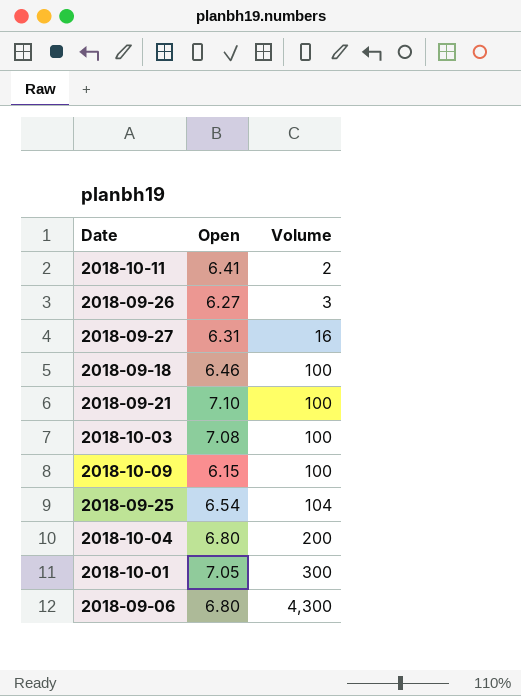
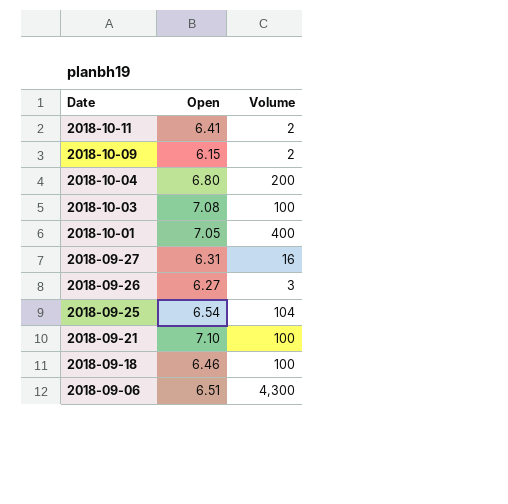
row order: Volume ascending -> Date descending
2018-10-09 | Volume: 100 -> 2
2018-10-01 | Volume: 300 -> 400
2018-09-06 | Open: 6.80 -> 6.51

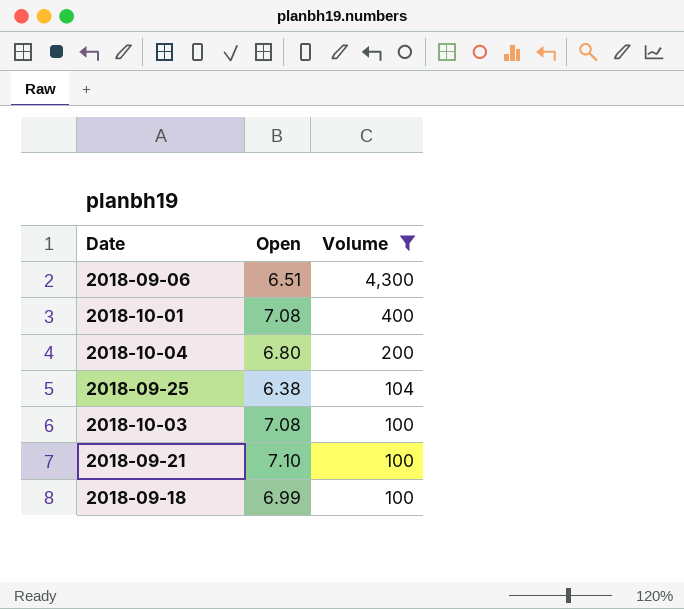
filter: none -> Volume >= 100
row order: Date descending -> Volume descending
2018-10-01 | Open: 7.05 -> 7.08
2018-09-25 | Open: 6.54 -> 6.38
2018-09-18 | Open: 6.46 -> 6.99

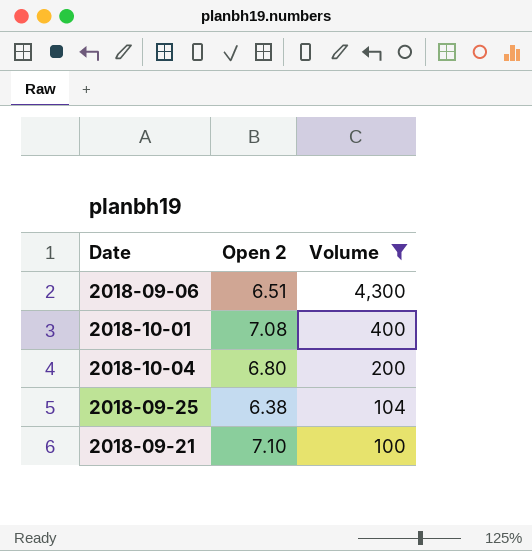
column name: Open -> Open 2
row 2018-10-03: 7.08 | 100 -> none
row 2018-09-18: 6.99 | 100 -> none

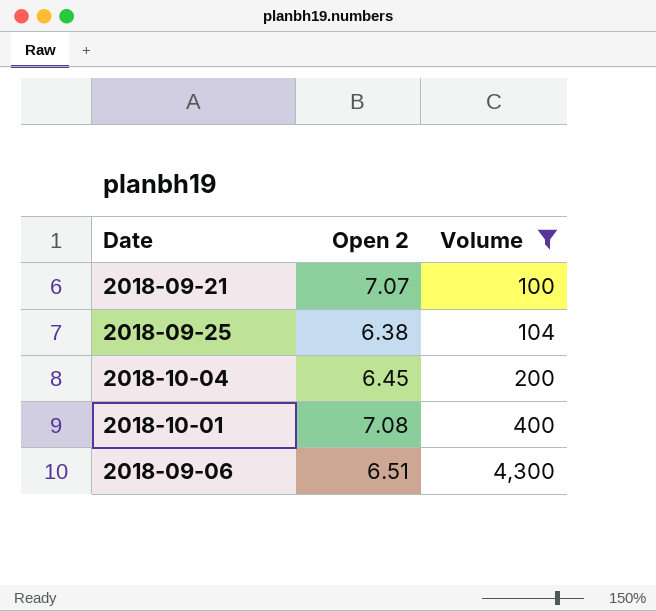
row order: Volume descending -> Volume ascending
2018-09-21 | Open 2: 7.10 -> 7.07
2018-10-04 | Open 2: 6.80 -> 6.45

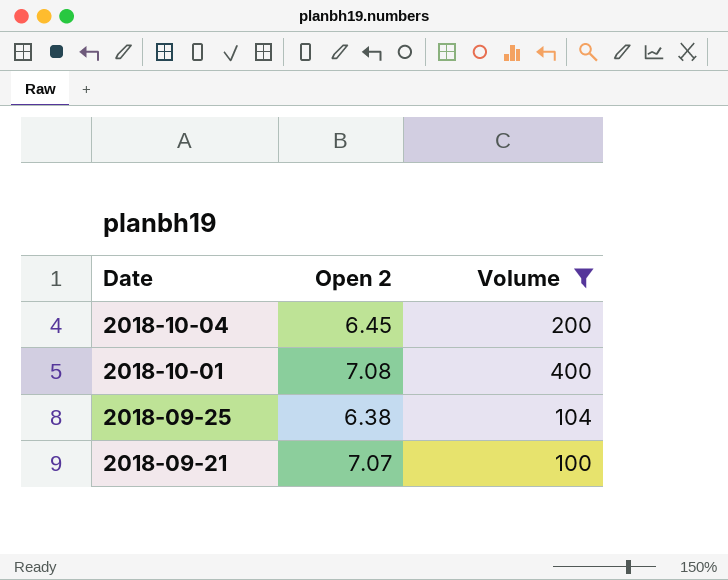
row order: Volume ascending -> Date descending
row 2018-09-06: 6.51 | 4,300 -> none

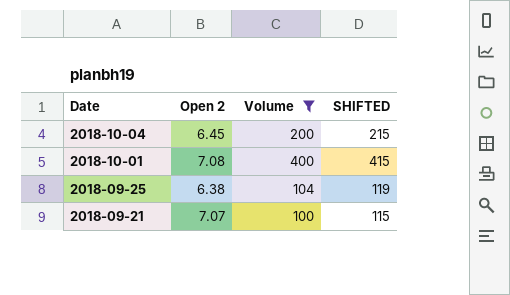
column SHIFTED | formula: none -> [Volume] + 15

